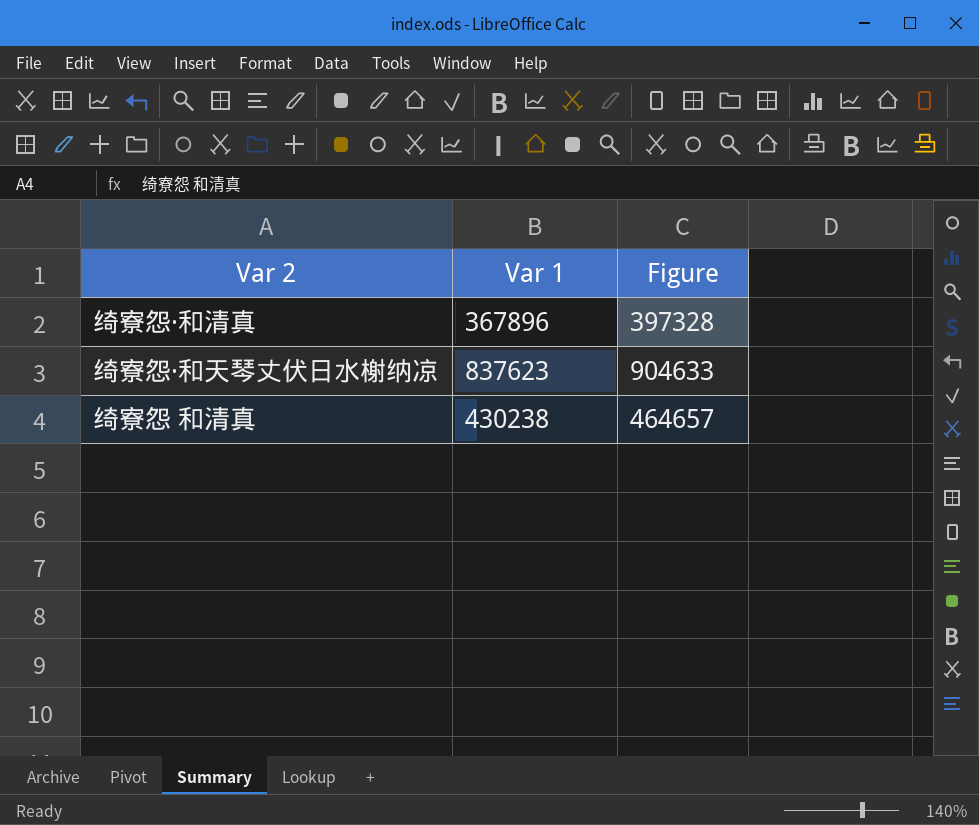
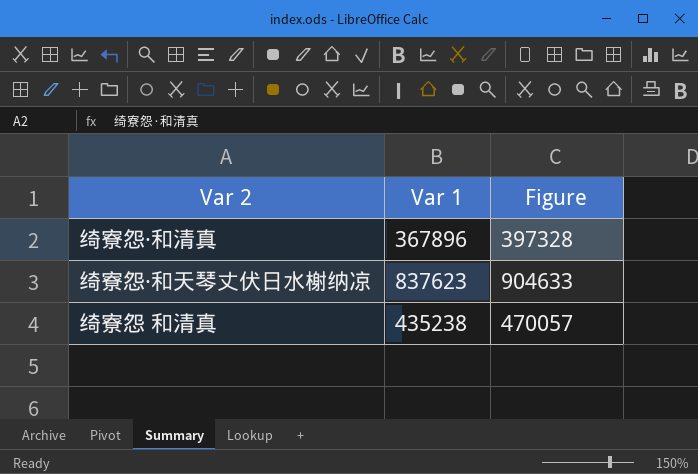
绮寮怨 和清真 | Var 1: 430238 -> 435238
绮寮怨 和清真 | Figure: 464657 -> 470057

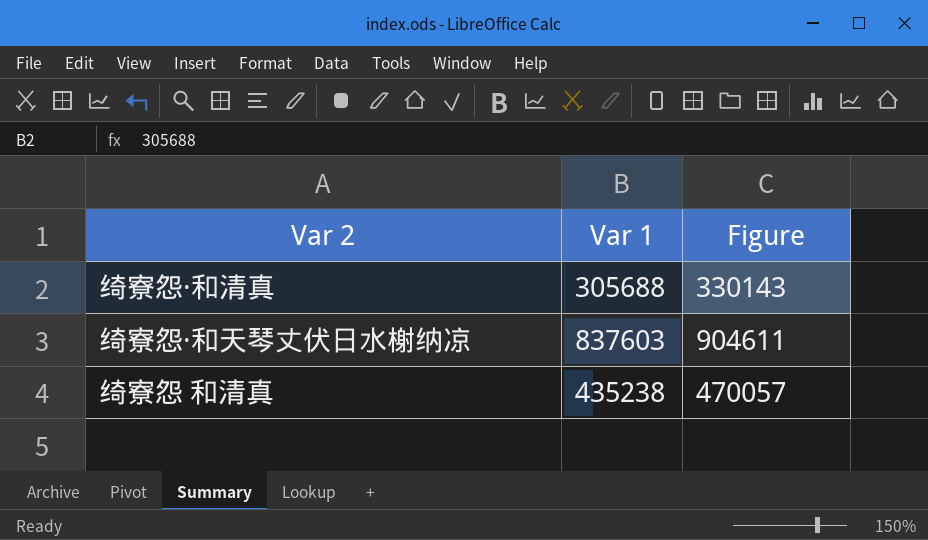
绮寮怨·和清真 | Var 1: 367896 -> 305688
绮寮怨·和清真 | Figure: 397328 -> 330143
绮寮怨·和天琴丈伏日水榭纳凉 | Var 1: 837623 -> 837603
绮寮怨·和天琴丈伏日水榭纳凉 | Figure: 904633 -> 904611

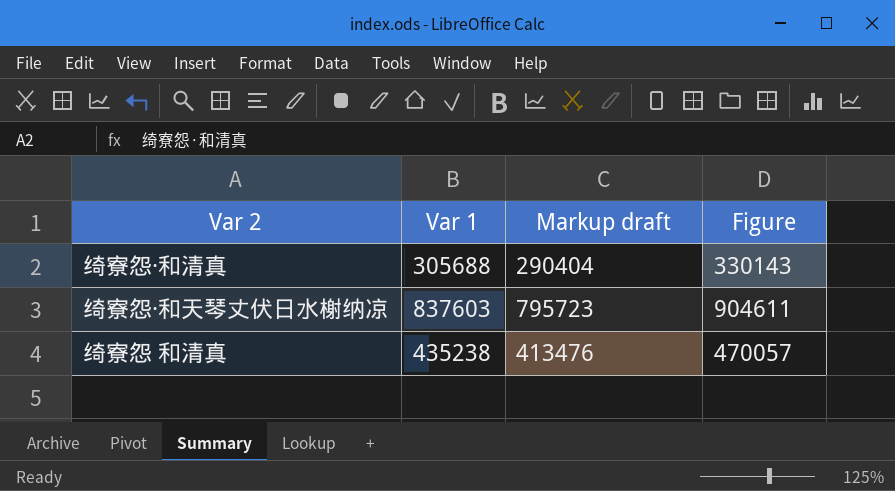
column Markup draft | formula: none -> [Var 1] * 0.95

